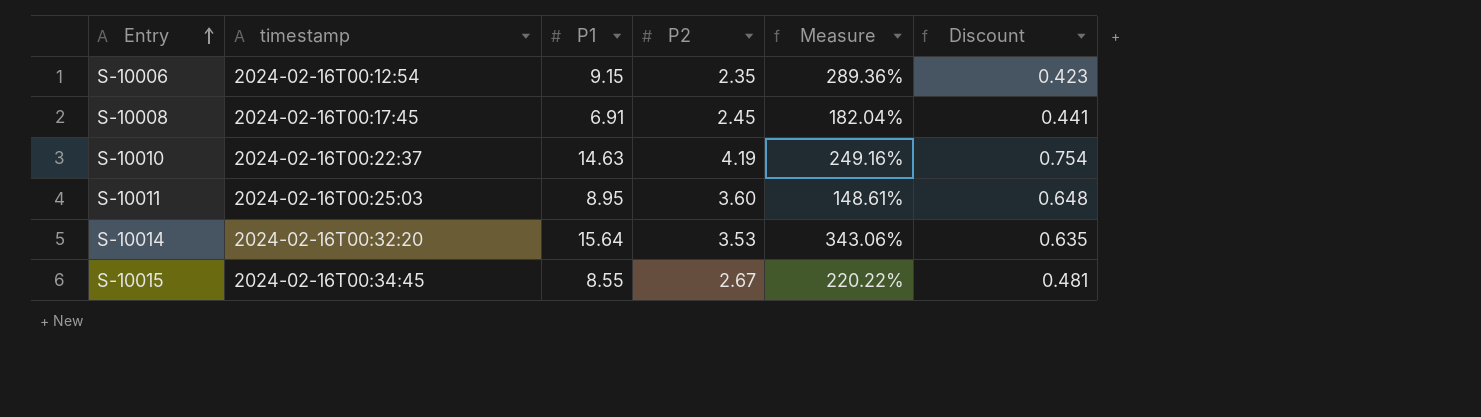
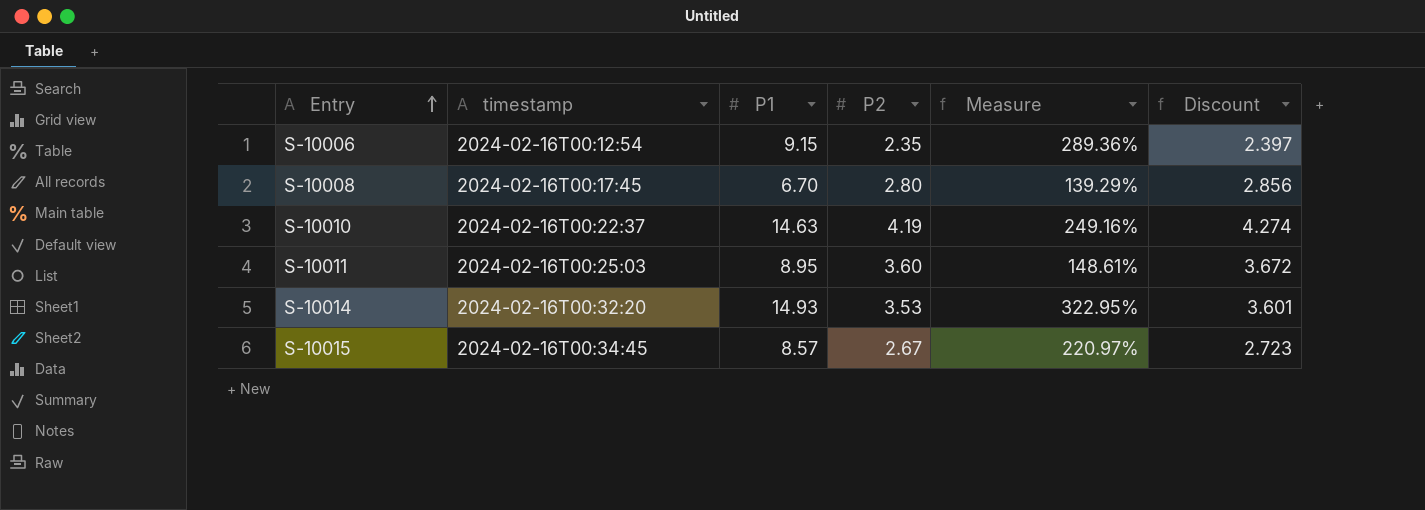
column Discount | formula: [P2] * 0.18 -> [P2] * 1.02
S-10008 | P1: 6.91 -> 6.70
S-10008 | P2: 2.45 -> 2.80
S-10008 | Measure: 182.04% -> 139.29%
S-10014 | P1: 15.64 -> 14.93
S-10014 | Measure: 343.06% -> 322.95%
S-10015 | P1: 8.55 -> 8.57
S-10015 | Measure: 220.22% -> 220.97%

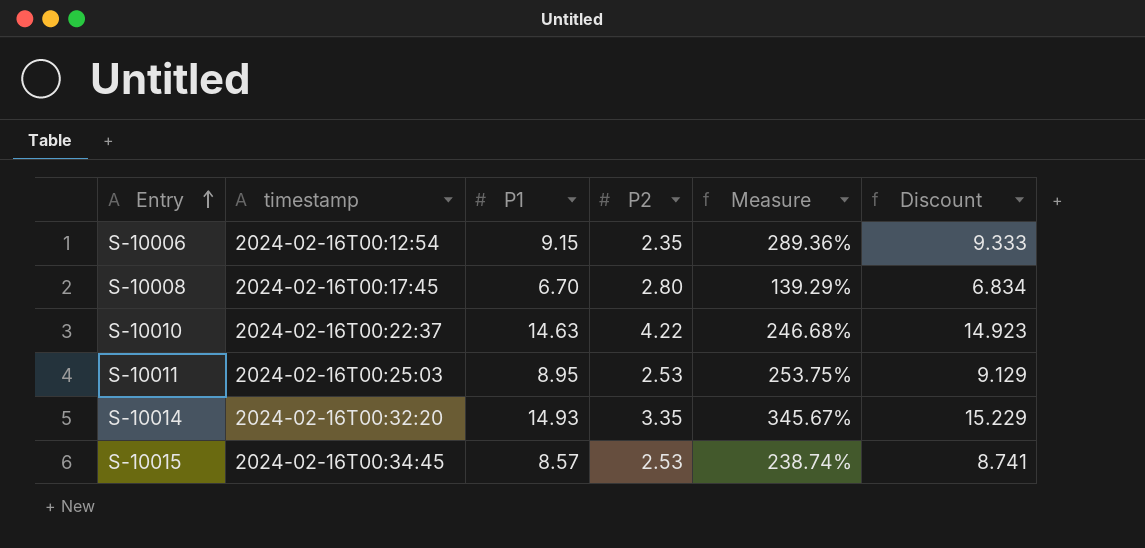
column Discount | formula: [P2] * 1.02 -> [P1] * 1.02
S-10010 | P2: 4.19 -> 4.22
S-10010 | Measure: 249.16% -> 246.68%
S-10011 | P2: 3.60 -> 2.53
S-10011 | Measure: 148.61% -> 253.75%
S-10014 | P2: 3.53 -> 3.35
S-10014 | Measure: 322.95% -> 345.67%
S-10015 | P2: 2.67 -> 2.53
S-10015 | Measure: 220.97% -> 238.74%

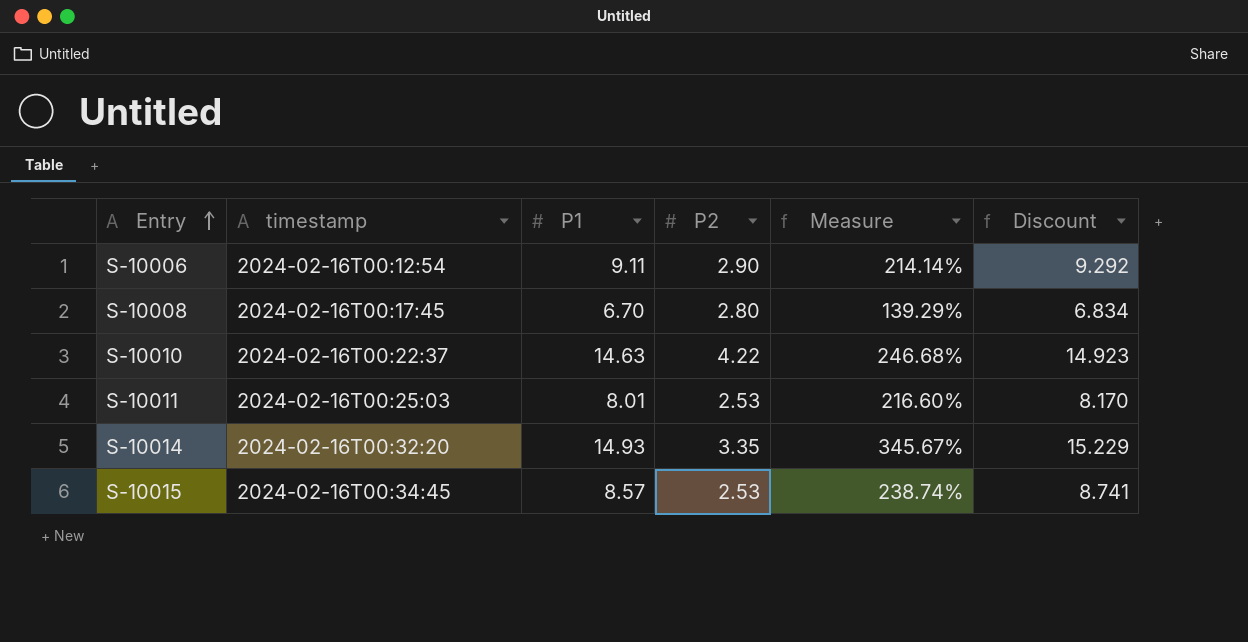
S-10006 | P1: 9.15 -> 9.11
S-10006 | P2: 2.35 -> 2.90
S-10006 | Measure: 289.36% -> 214.14%
S-10006 | Discount: 9.333 -> 9.292
S-10011 | P1: 8.95 -> 8.01
S-10011 | Measure: 253.75% -> 216.60%
S-10011 | Discount: 9.129 -> 8.170

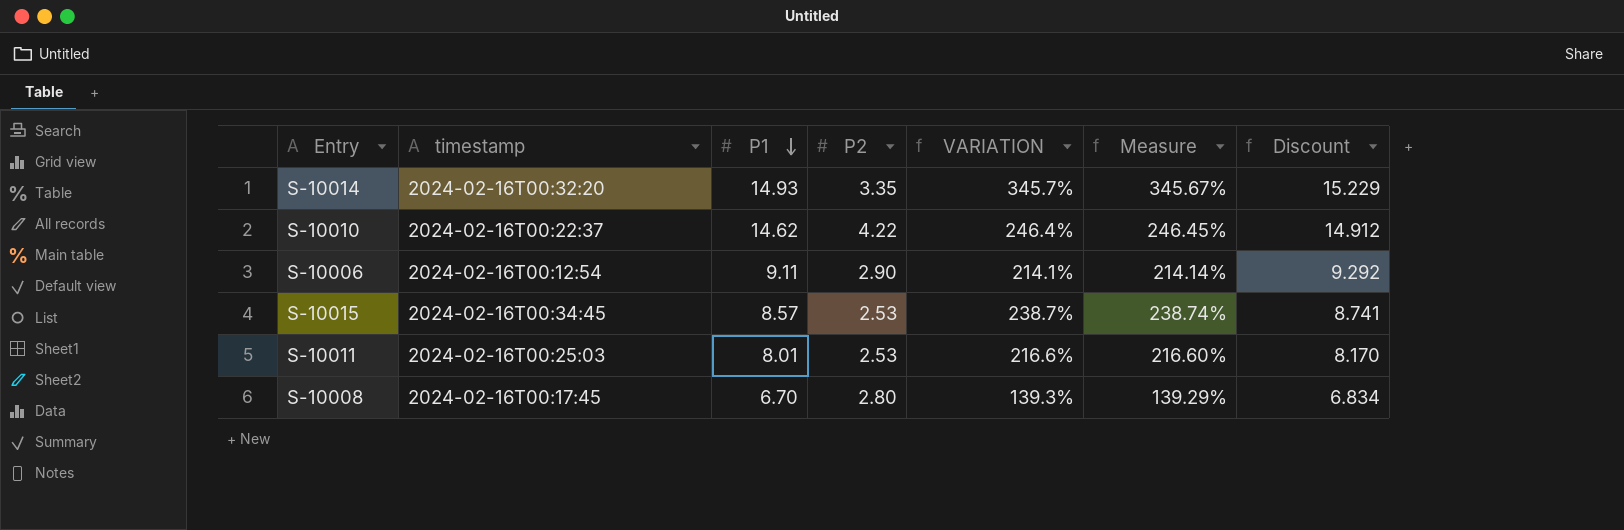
row order: Entry ascending -> P1 descending
column VARIATION | formula: none -> ([P1] - [P2]) / [P2]
S-10010 | P1: 14.63 -> 14.62
S-10010 | Measure: 246.68% -> 246.45%
S-10010 | Discount: 14.923 -> 14.912

